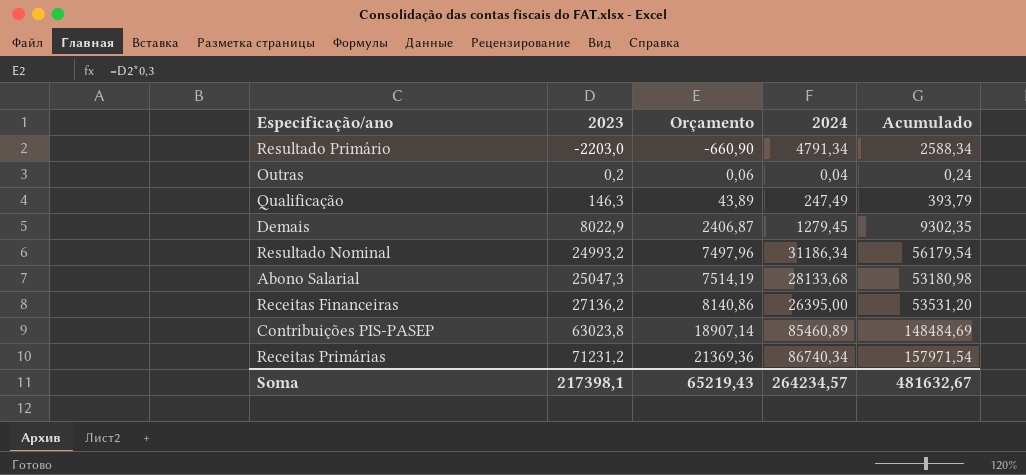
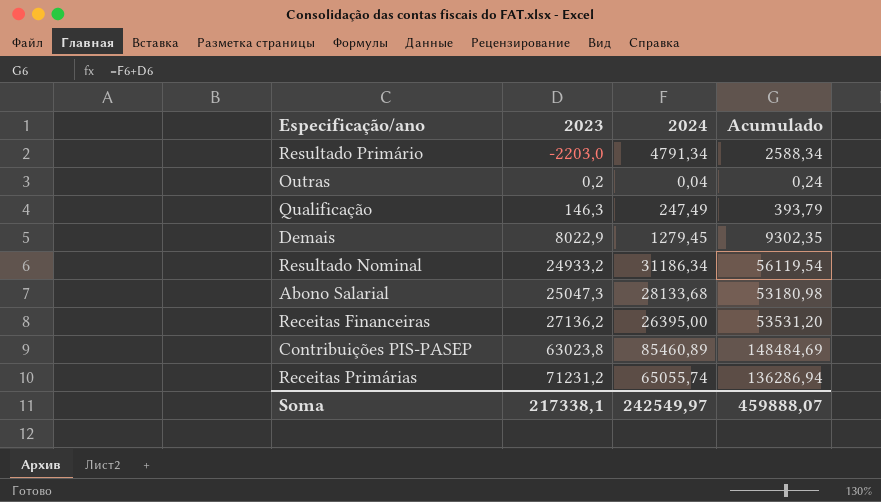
column Orçamento | formula: [2023] * 0,3 -> none
Resultado Nominal | 2023: 24993,2 -> 24933,2
Resultado Nominal | Acumulado: 56179,54 -> 56119,54
Receitas Primárias | 2024: 86740,34 -> 65055,74
Receitas Primárias | Acumulado: 157971,54 -> 136286,94
Soma | 2023: 217398,1 -> 217338,1
Soma | 2024: 264234,57 -> 242549,97
Soma | Acumulado: 481632,67 -> 459888,07

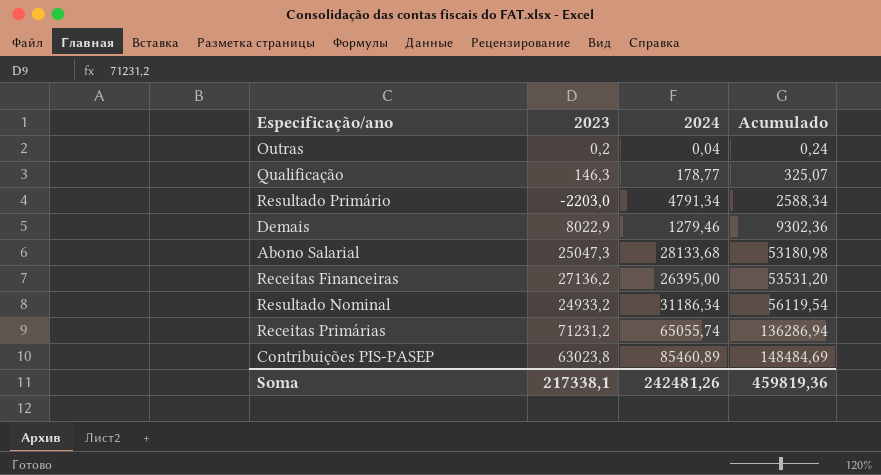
row order: 2023 ascending -> Acumulado ascending
Qualificação | 2024: 247,49 -> 178,77
Qualificação | Acumulado: 393,79 -> 325,07
Demais | 2024: 1279,45 -> 1279,46
Demais | Acumulado: 9302,35 -> 9302,36
Soma | 2024: 242549,97 -> 242481,26
Soma | Acumulado: 459888,07 -> 459819,36

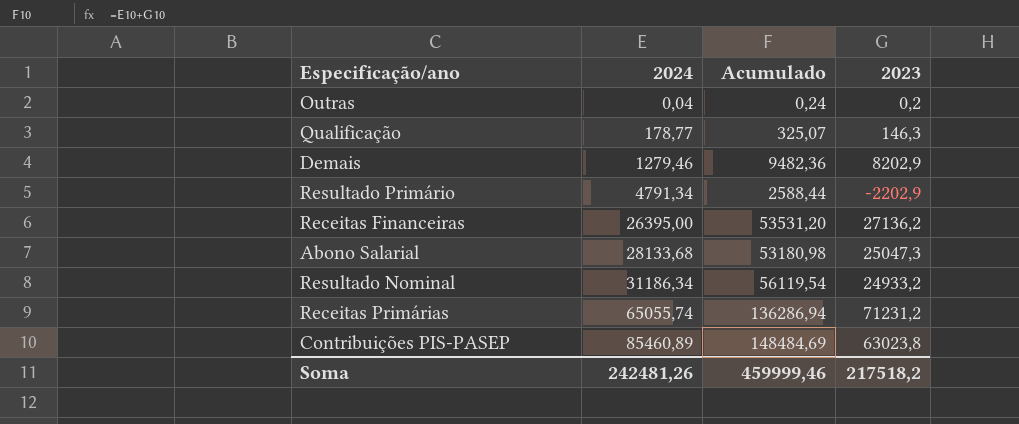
row order: Acumulado ascending -> 2024 ascending
column 2023 | position: 2 -> 4
Demais | Acumulado: 9302,36 -> 9482,36
Demais | 2023: 8022,9 -> 8202,9
Resultado Primário | Acumulado: 2588,34 -> 2588,44
Resultado Primário | 2023: -2203,0 -> -2202,9
Soma | Acumulado: 459819,36 -> 459999,46
Soma | 2023: 217338,1 -> 217518,2

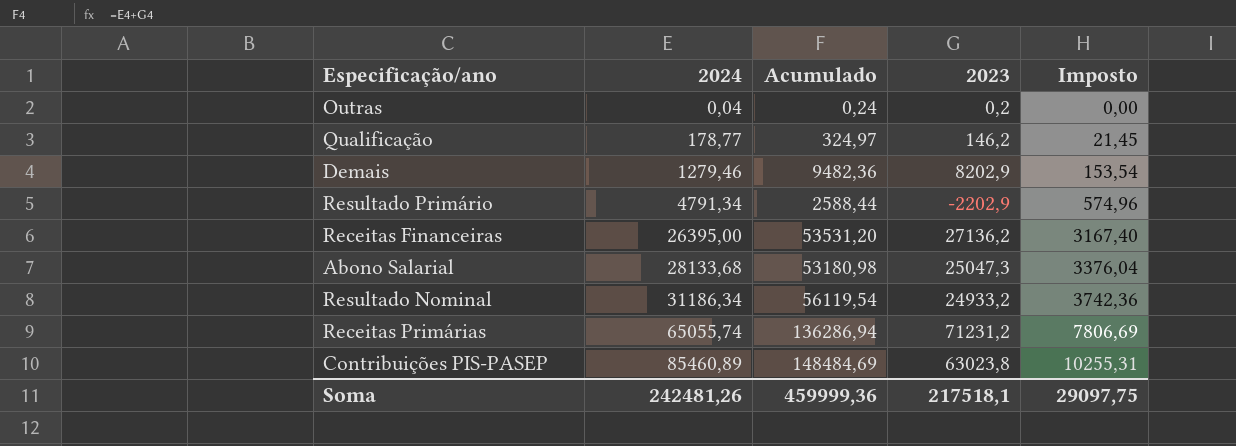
column Imposto | formula: none -> [2024] * 0,12
Qualificação | Acumulado: 325,07 -> 324,97
Qualificação | 2023: 146,3 -> 146,2
Soma | Acumulado: 459999,46 -> 459999,36
Soma | 2023: 217518,2 -> 217518,1

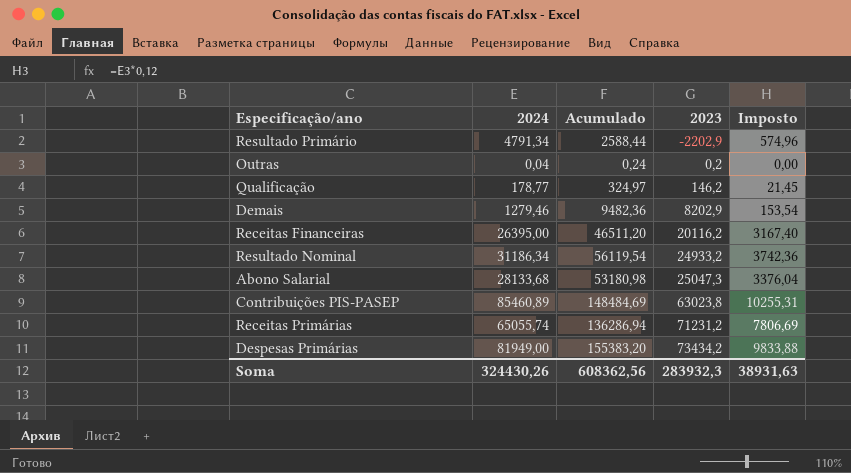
row order: 2024 ascending -> 2023 ascending
Receitas Financeiras | Acumulado: 53531,20 -> 46511,20
Receitas Financeiras | 2023: 27136,2 -> 20116,2
row Despesas Primárias: none -> 81949,00 | 155383,20 | 73434,2 | 9833,88
Soma | 2024: 242481,26 -> 324430,26
Soma | Acumulado: 459999,36 -> 608362,56
Soma | 2023: 217518,1 -> 283932,3
Soma | Imposto: 29097,75 -> 38931,63

